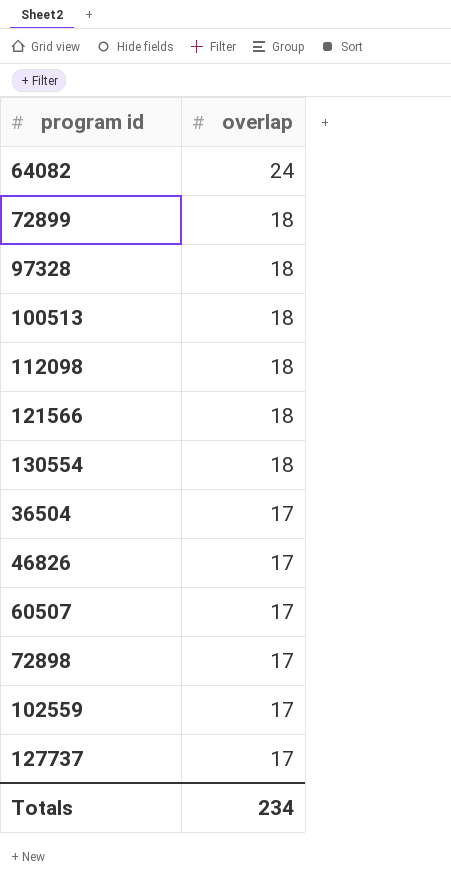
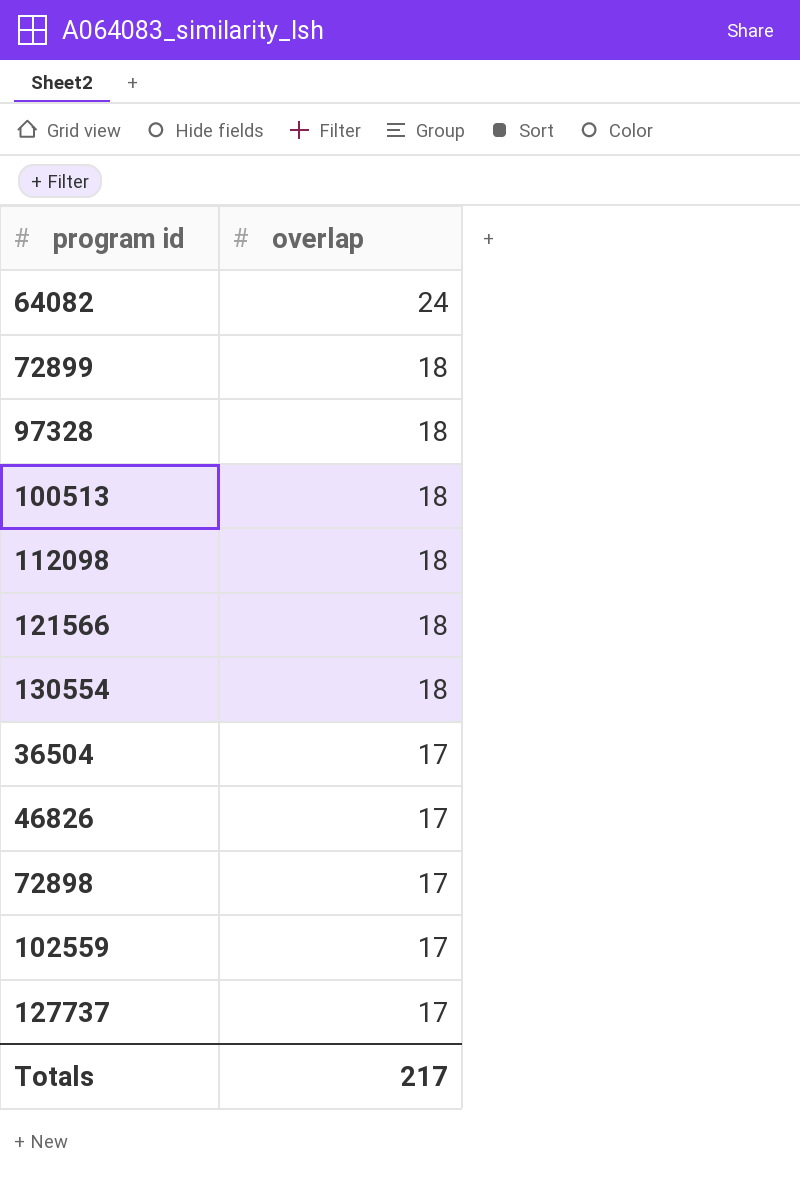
row 60507: 17 -> none
Totals | overlap: 234 -> 217

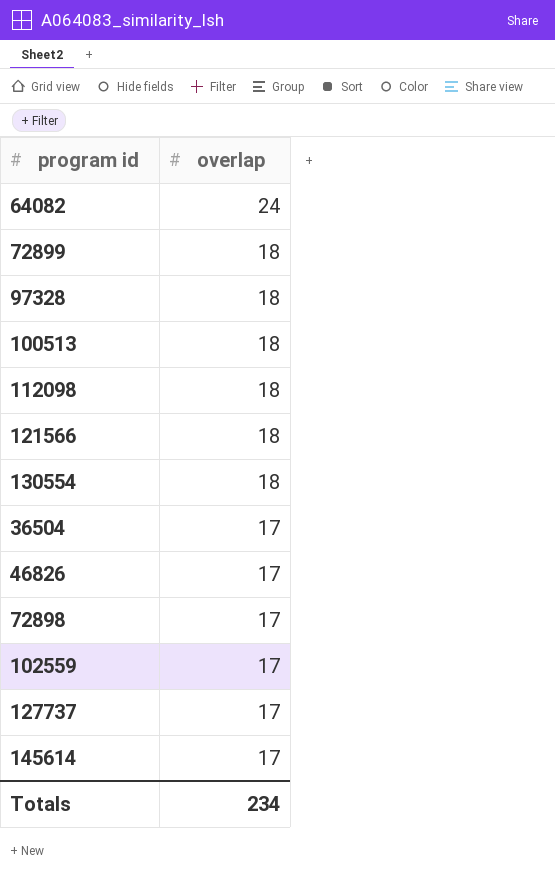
row 145614: none -> 17
Totals | overlap: 217 -> 234

